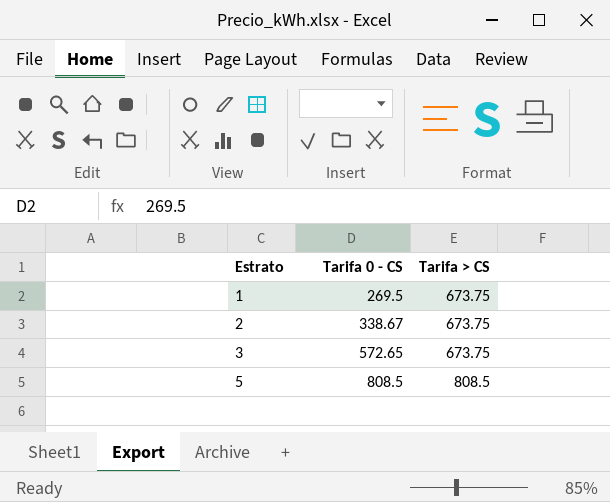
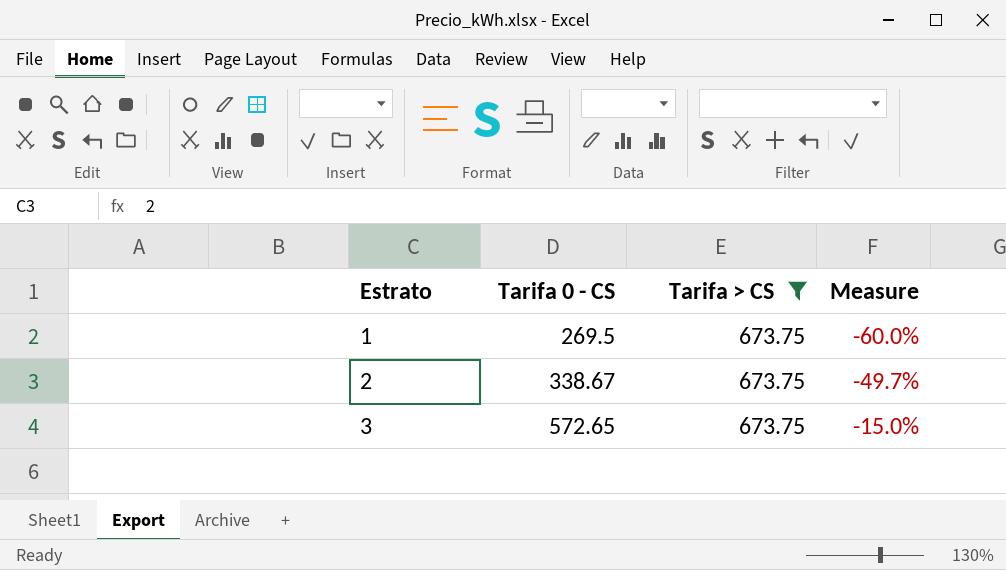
filter: none -> Tarifa > CS = 673.75
column Measure | formula: none -> ([Tarifa 0 - CS] - [Tarifa > CS]) / [Tarifa > CS]

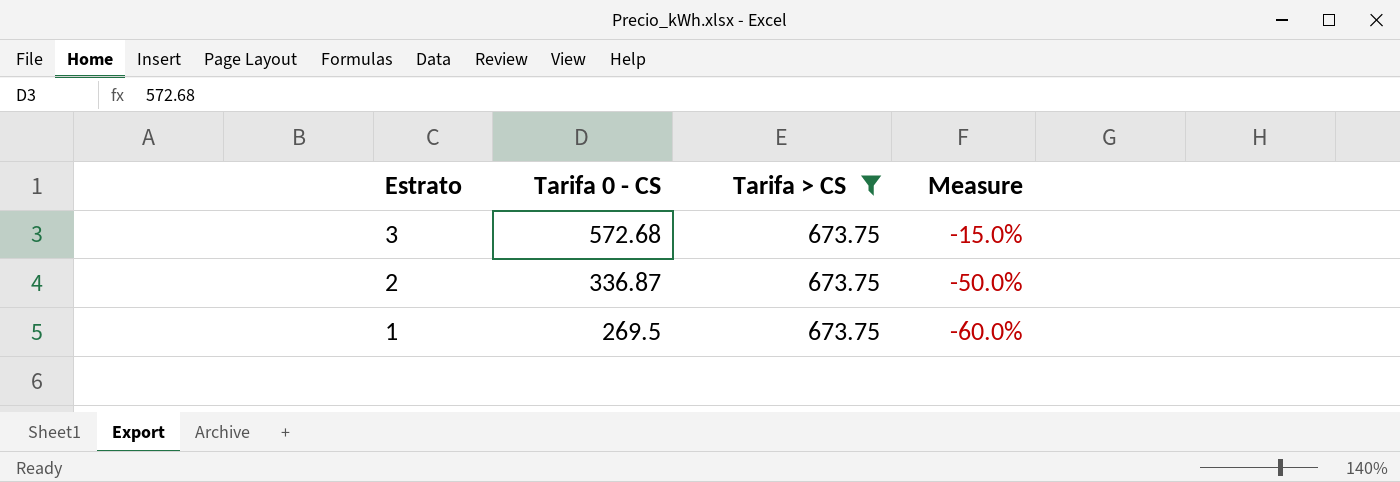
row order: Estrato ascending -> Estrato descending
3 | Tarifa 0 - CS: 572.65 -> 572.68
2 | Tarifa 0 - CS: 338.67 -> 336.87
2 | Measure: -49.7% -> -50.0%

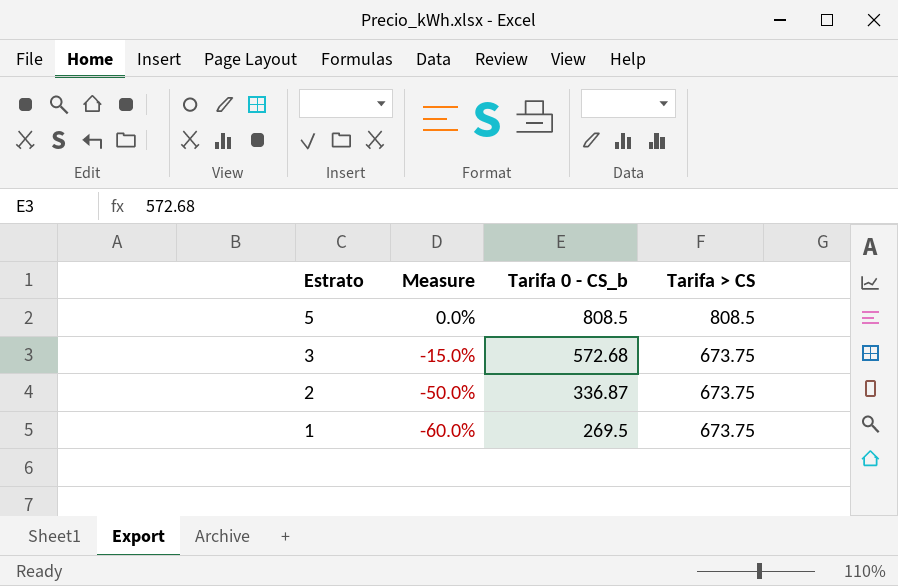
filter: Tarifa > CS = 673.75 -> none
column Measure | position: 4 -> 2
column name: Tarifa 0 - CS -> Tarifa 0 - CS_b

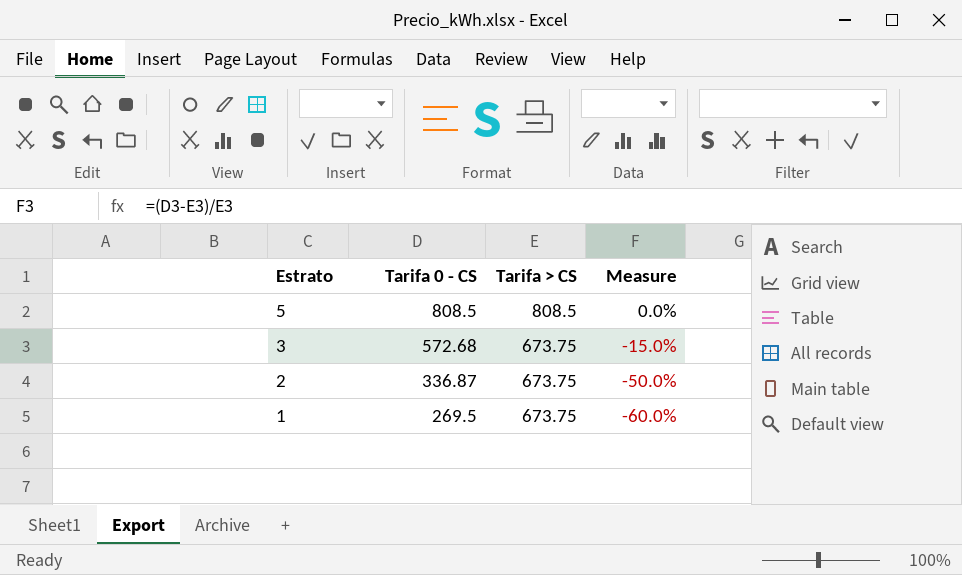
column name: Tarifa 0 - CS_b -> Tarifa 0 - CS
column Measure | position: 2 -> 4

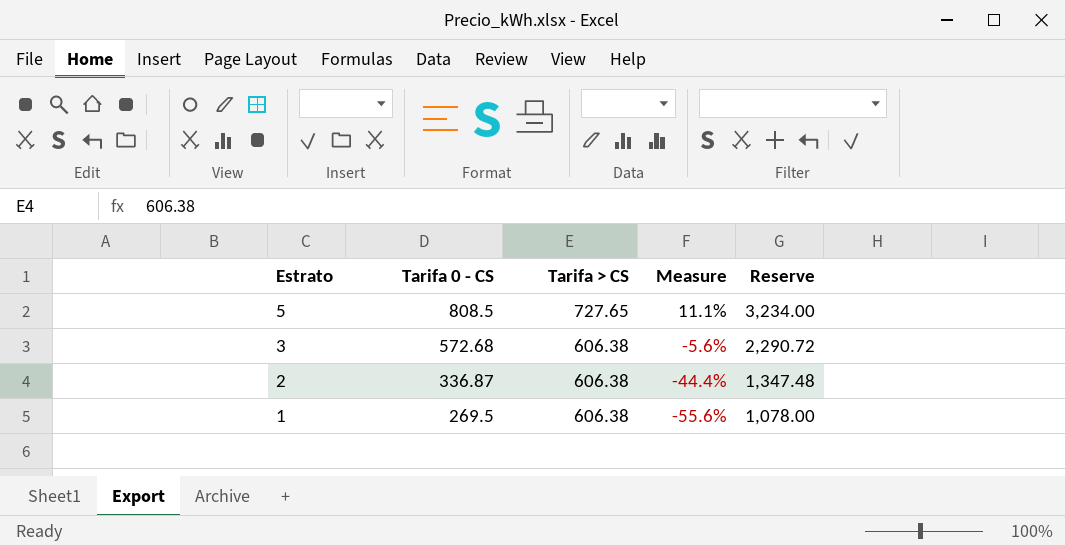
column Reserve | formula: none -> [Tarifa 0 - CS] * 4
5 | Tarifa > CS: 808.5 -> 727.65
5 | Measure: 0.0% -> 11.1%
3 | Tarifa > CS: 673.75 -> 606.38
3 | Measure: -15.0% -> -5.6%
2 | Tarifa > CS: 673.75 -> 606.38
2 | Measure: -50.0% -> -44.4%
1 | Tarifa > CS: 673.75 -> 606.38
1 | Measure: -60.0% -> -55.6%

